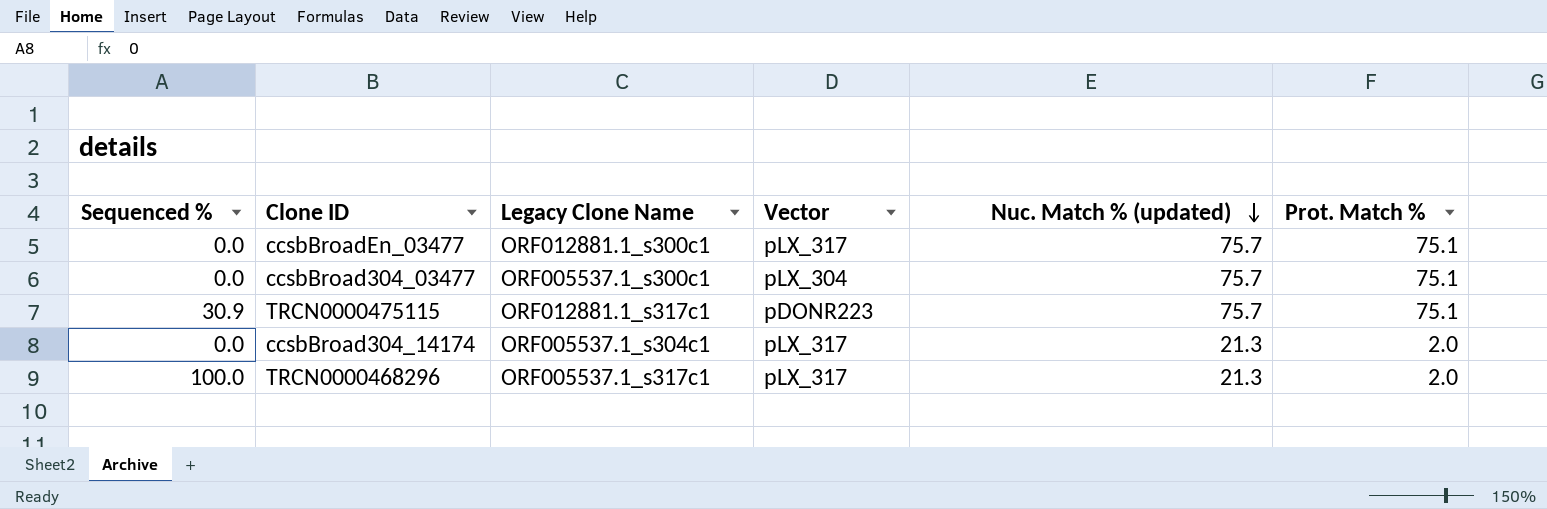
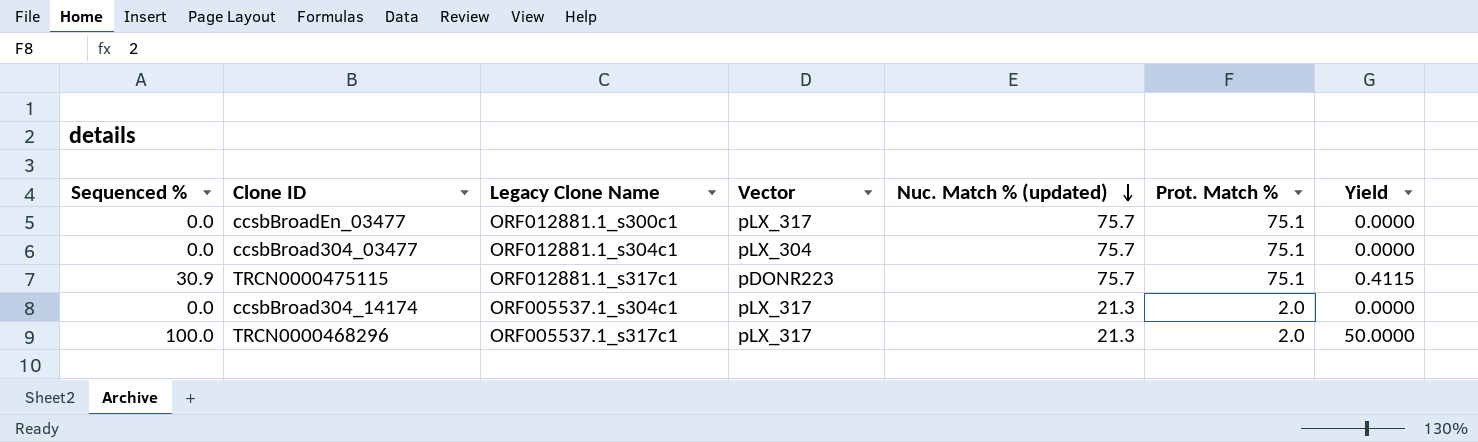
column Yield | formula: none -> [Sequenced %] / [Prot. Match %]
ccsbBroad304_03477 | Legacy Clone Name: ORF005537.1_s300c1 -> ORF012881.1_s304c1

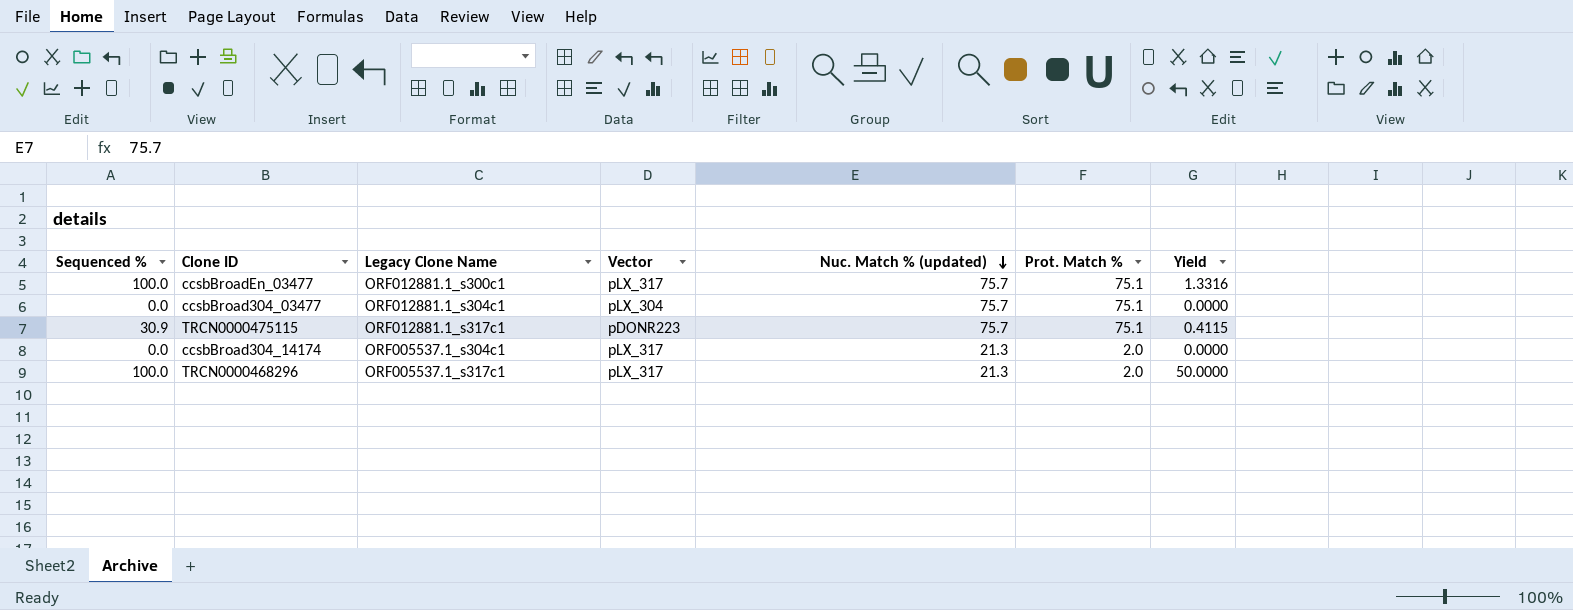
ccsbBroadEn_03477 | Sequenced %: 0.0 -> 100.0
ccsbBroadEn_03477 | Yield: 0.0000 -> 1.3316

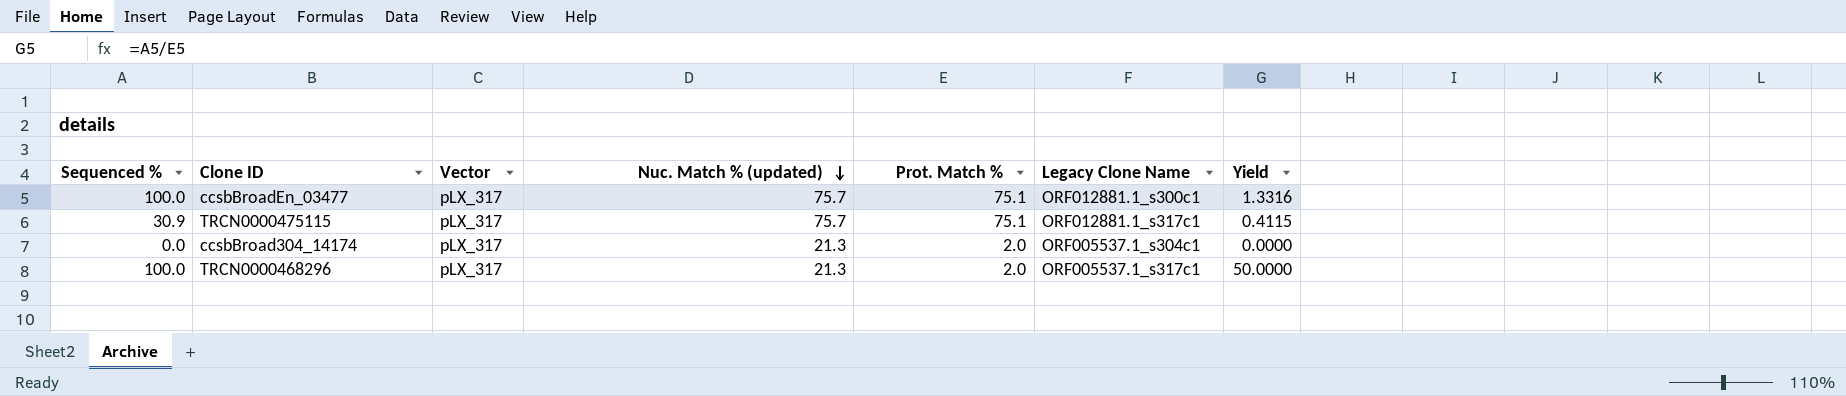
column Legacy Clone Name | position: 3 -> 6
row ccsbBroad304_03477: 0.0 | ORF012881.1_s304c1 | pLX_304 | 75.7 | 75.1 | 0.0000 -> none
TRCN0000475115 | Vector: pDONR223 -> pLX_317

